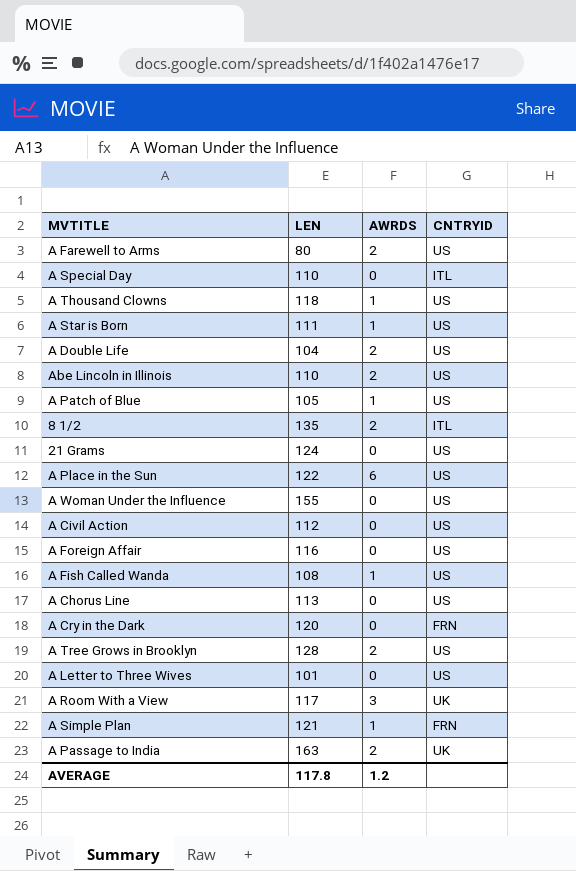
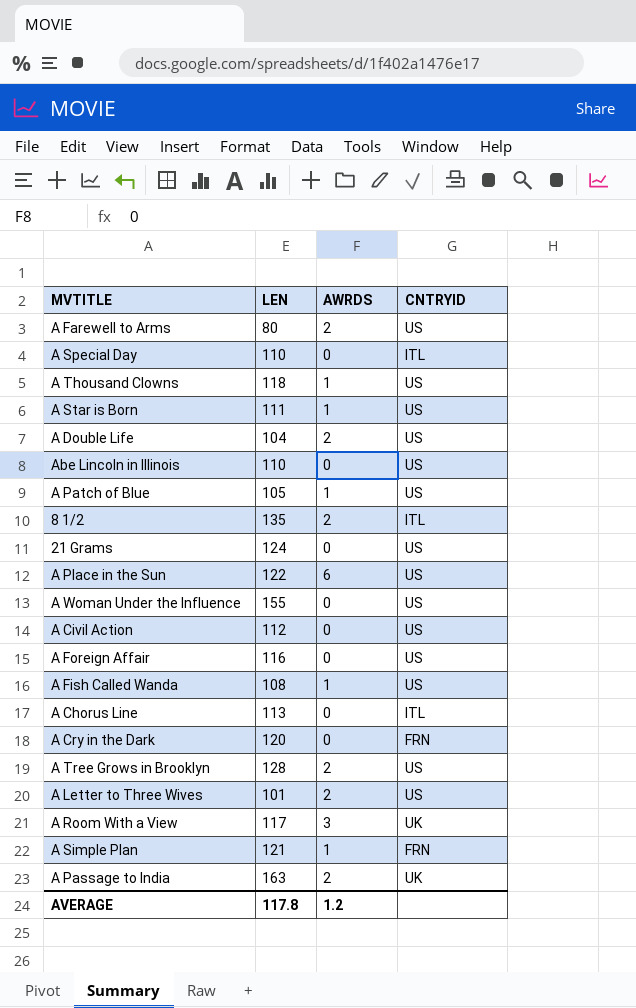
Abe Lincoln in Illinois | AWRDS: 2 -> 0
A Chorus Line | CNTRYID: US -> ITL
A Letter to Three Wives | AWRDS: 0 -> 2

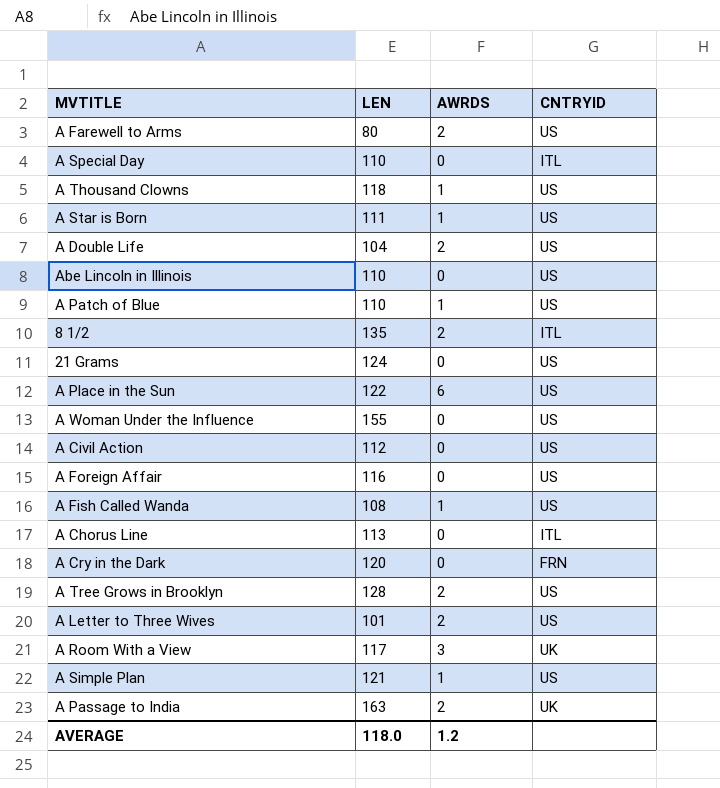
A Patch of Blue | LEN: 105 -> 110
A Simple Plan | CNTRYID: FRN -> US
AVERAGE | LEN: 117.8 -> 118.0

